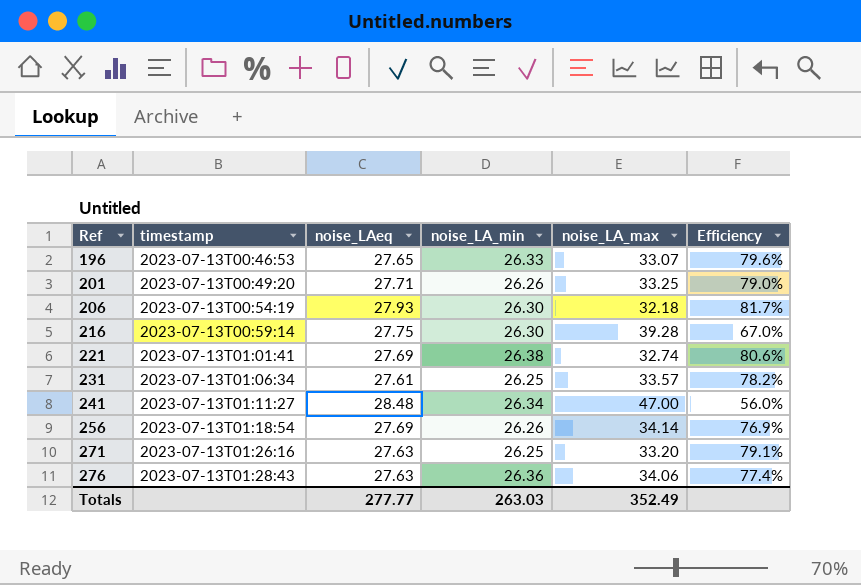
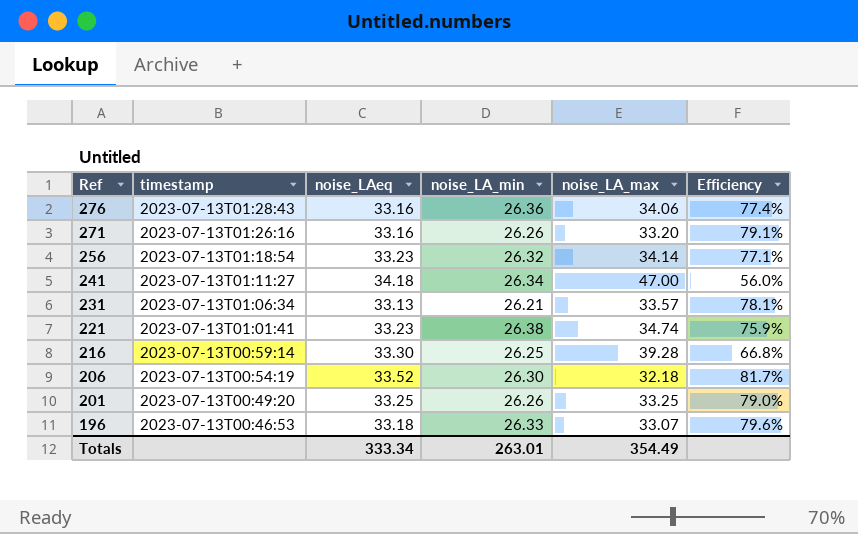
row order: Ref ascending -> Ref descending
276 | noise_LAeq: 27.63 -> 33.16
271 | noise_LAeq: 27.63 -> 33.16
271 | noise_LA_min: 26.25 -> 26.26
256 | noise_LAeq: 27.69 -> 33.23
256 | noise_LA_min: 26.26 -> 26.32
256 | Efficiency: 76.9% -> 77.1%
241 | noise_LAeq: 28.48 -> 34.18
231 | noise_LAeq: 27.61 -> 33.13
231 | noise_LA_min: 26.25 -> 26.21
231 | Efficiency: 78.2% -> 78.1%
221 | noise_LAeq: 27.69 -> 33.23
221 | noise_LA_max: 32.74 -> 34.74
221 | Efficiency: 80.6% -> 75.9%
216 | noise_LAeq: 27.75 -> 33.30
216 | noise_LA_min: 26.30 -> 26.25
216 | Efficiency: 67.0% -> 66.8%
206 | noise_LAeq: 27.93 -> 33.52
201 | noise_LAeq: 27.71 -> 33.25
196 | noise_LAeq: 27.65 -> 33.18
Totals | noise_LAeq: 277.77 -> 333.34
Totals | noise_LA_min: 263.03 -> 263.01
Totals | noise_LA_max: 352.49 -> 354.49

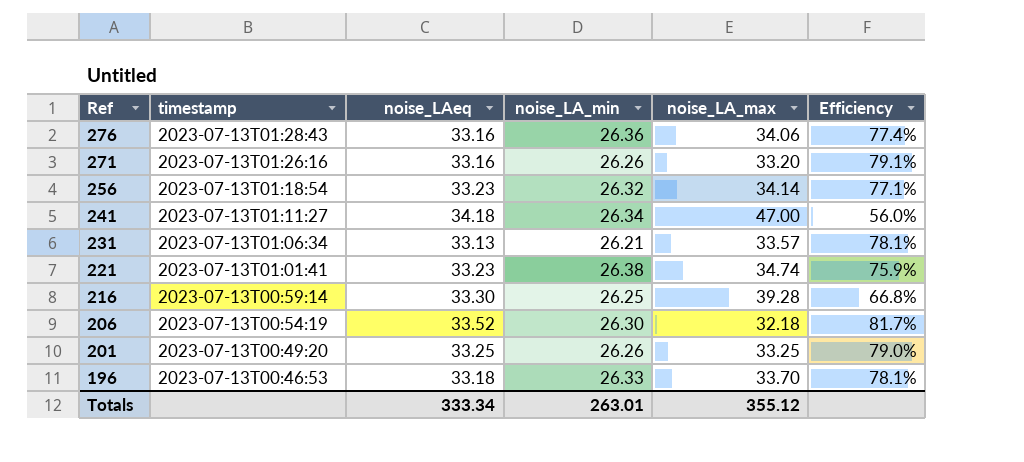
196 | noise_LA_max: 33.07 -> 33.70
196 | Efficiency: 79.6% -> 78.1%
Totals | noise_LA_max: 354.49 -> 355.12

